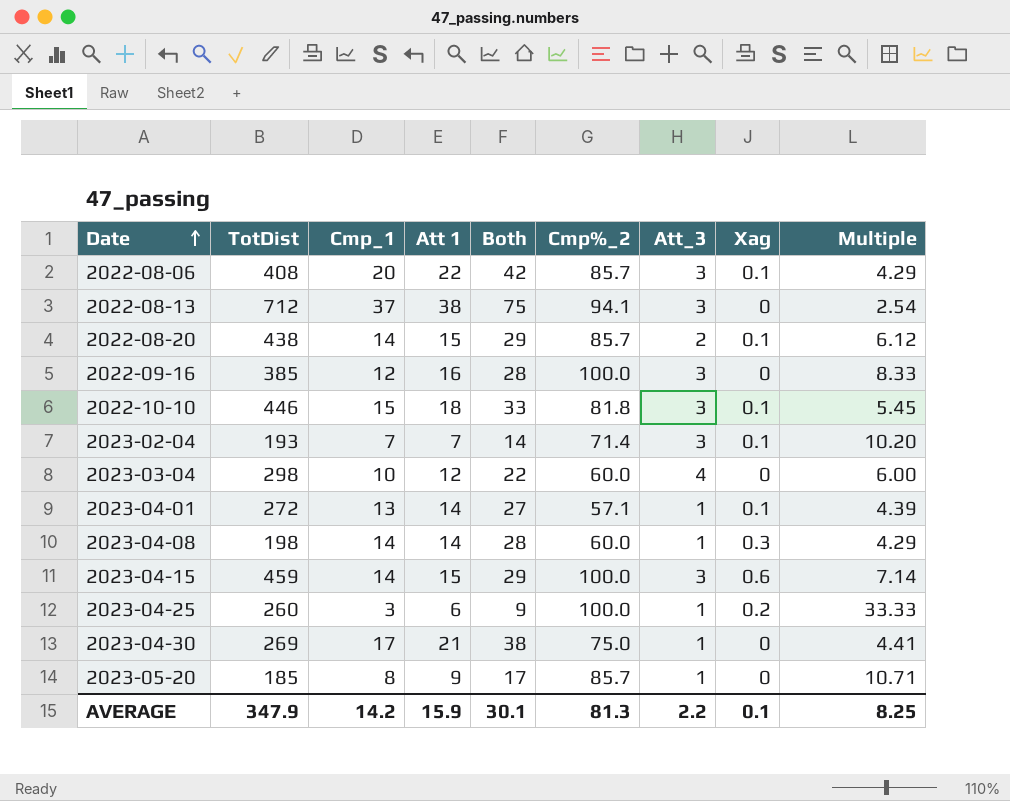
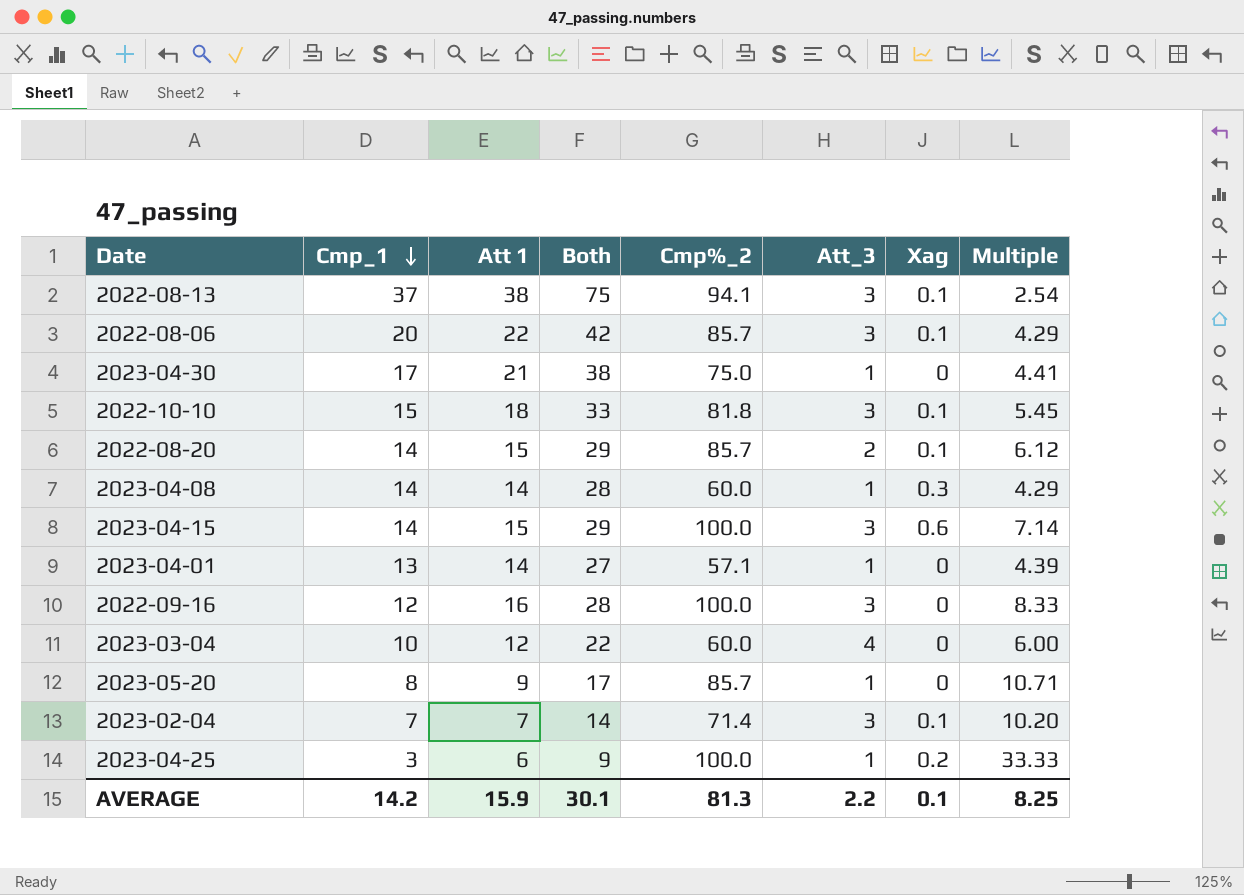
row order: Date ascending -> Cmp_1 descending
column TotDist | position: 2 -> none
2022-08-13 | Xag: 0 -> 0.1
2023-04-01 | Xag: 0.1 -> 0

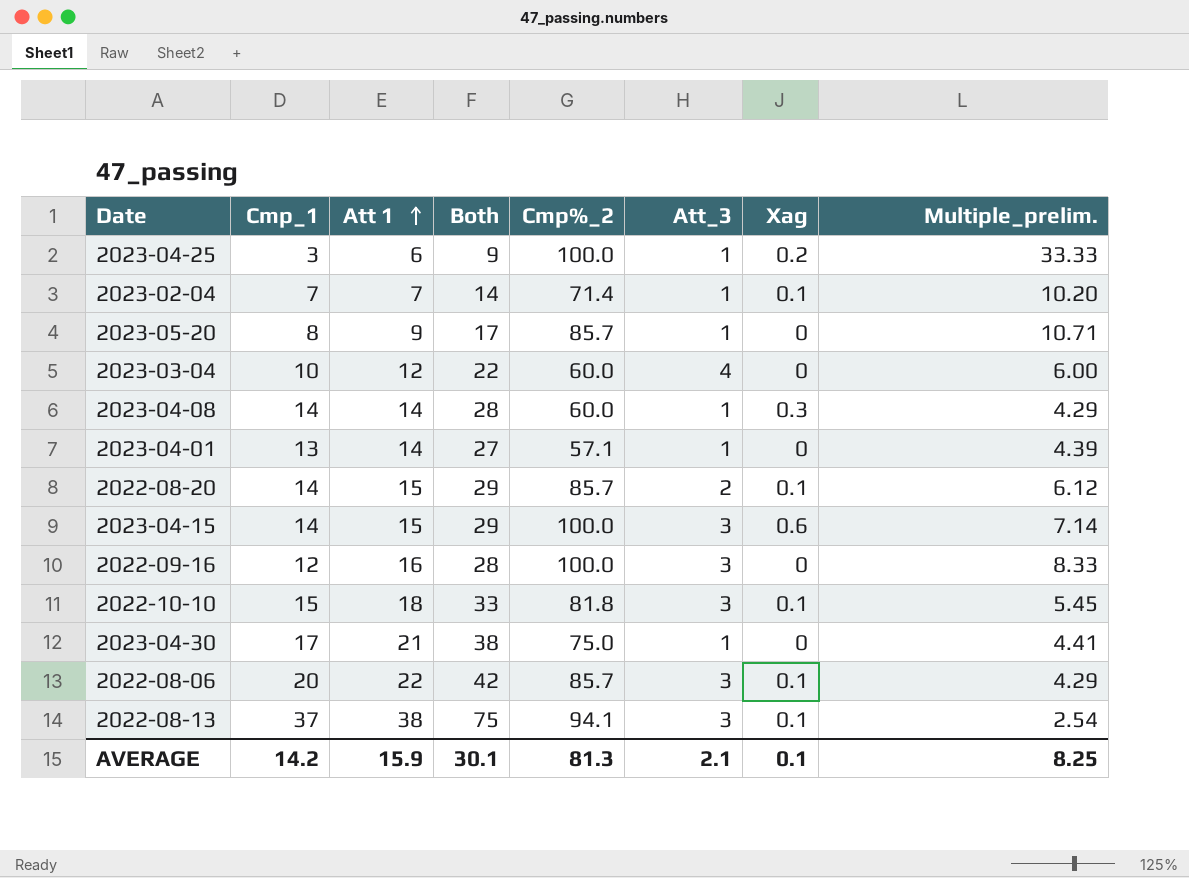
row order: Cmp_1 descending -> Att 1 ascending
column name: Multiple -> Multiple_prelim.
2023-02-04 | Att_3: 3 -> 1
AVERAGE | Att_3: 2.2 -> 2.1

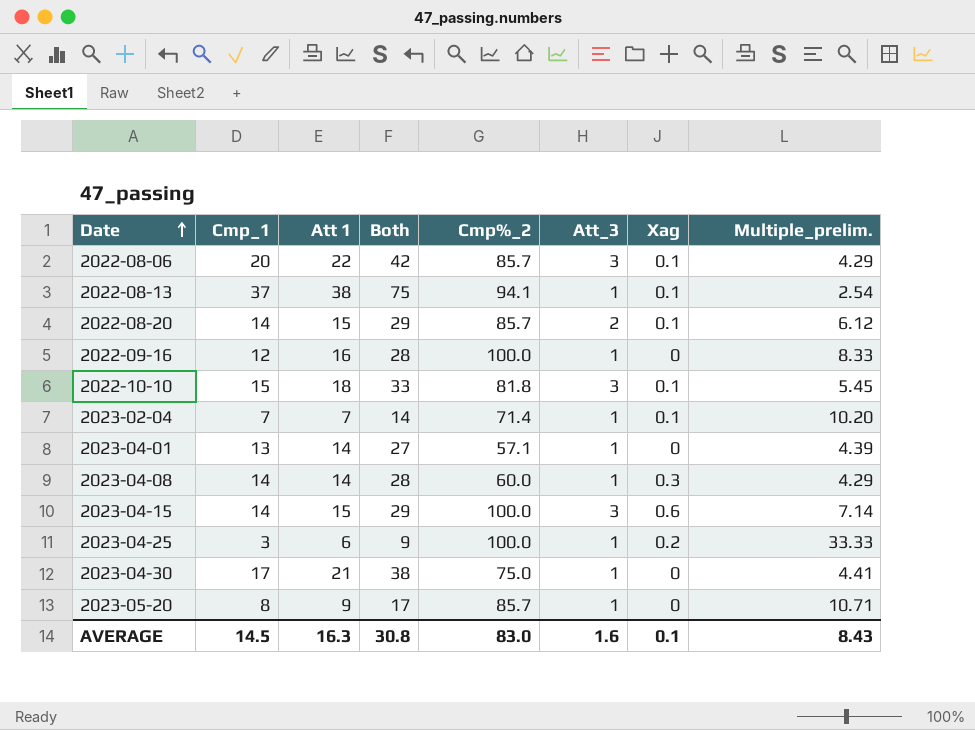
row order: Att 1 ascending -> Date ascending
row 2023-03-04: 10 | 12 | 22 | 60.0 | 4 | 0 | 6.00 -> none
2022-08-13 | Att_3: 3 -> 1
2022-09-16 | Att_3: 3 -> 1
AVERAGE | Cmp_1: 14.2 -> 14.5
AVERAGE | Att 1: 15.9 -> 16.3
AVERAGE | Both: 30.1 -> 30.8
AVERAGE | Cmp%_2: 81.3 -> 83.0
AVERAGE | Att_3: 2.1 -> 1.6
AVERAGE | Multiple_prelim.: 8.25 -> 8.43

